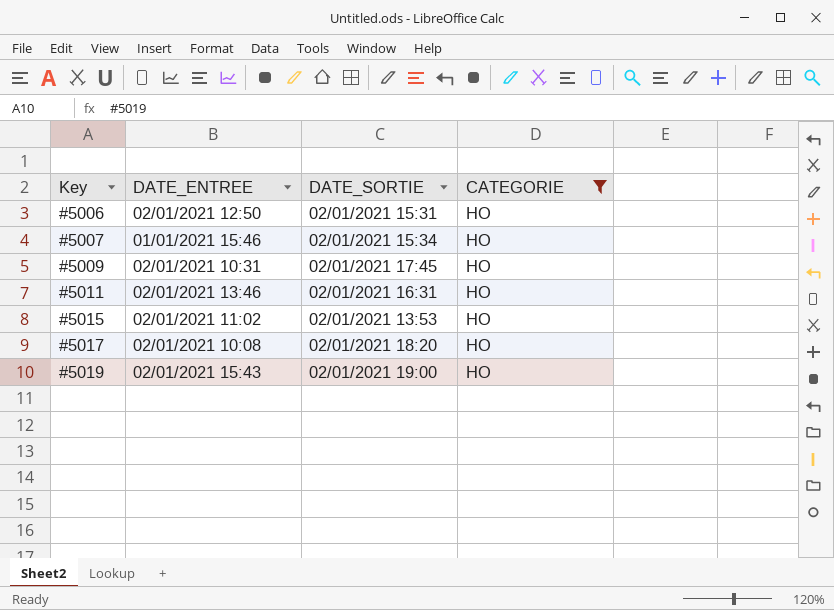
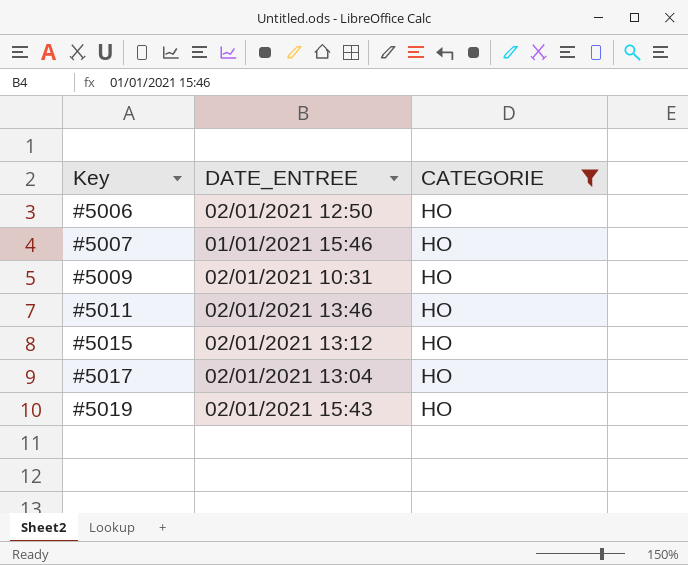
column DATE_SORTIE | position: 3 -> none
#5015 | DATE_ENTREE: 02/01/2021 11:02 -> 02/01/2021 13:12
#5017 | DATE_ENTREE: 02/01/2021 10:08 -> 02/01/2021 13:04

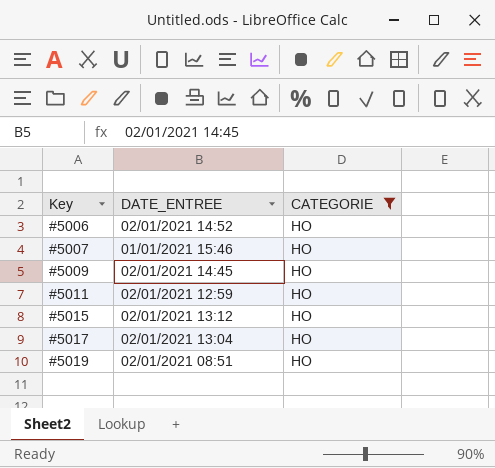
#5006 | DATE_ENTREE: 02/01/2021 12:50 -> 02/01/2021 14:52
#5009 | DATE_ENTREE: 02/01/2021 10:31 -> 02/01/2021 14:45
#5011 | DATE_ENTREE: 02/01/2021 13:46 -> 02/01/2021 12:59
#5019 | DATE_ENTREE: 02/01/2021 15:43 -> 02/01/2021 08:51

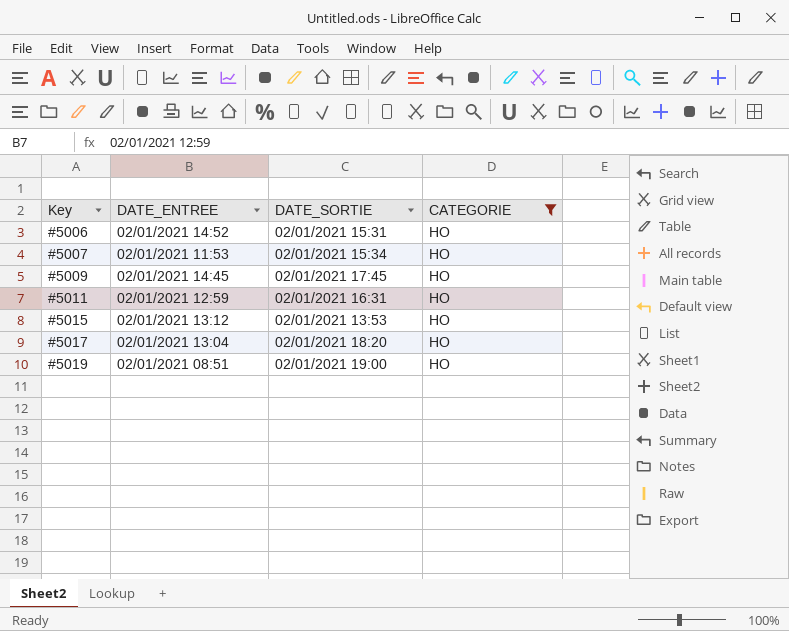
column DATE_SORTIE | position: none -> 3
#5007 | DATE_ENTREE: 01/01/2021 15:46 -> 02/01/2021 11:53

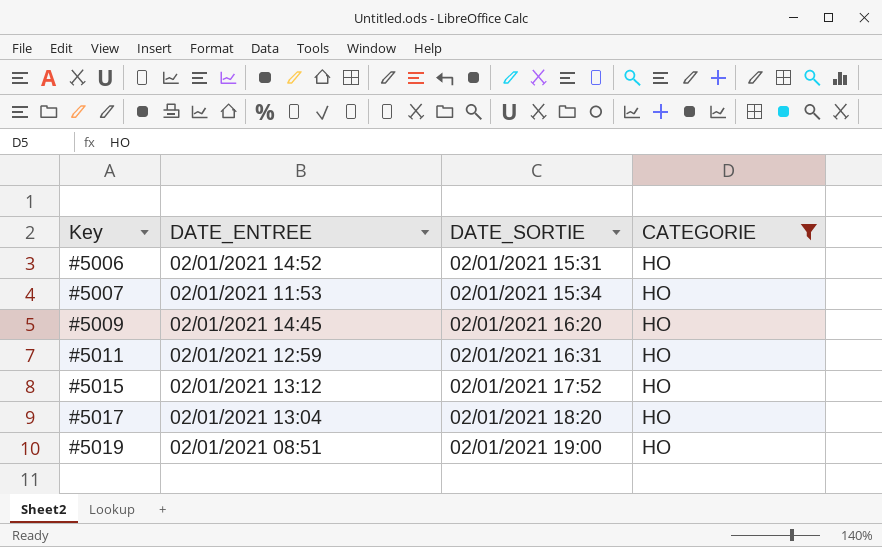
#5009 | DATE_SORTIE: 02/01/2021 17:45 -> 02/01/2021 16:20
#5015 | DATE_SORTIE: 02/01/2021 13:53 -> 02/01/2021 17:52

